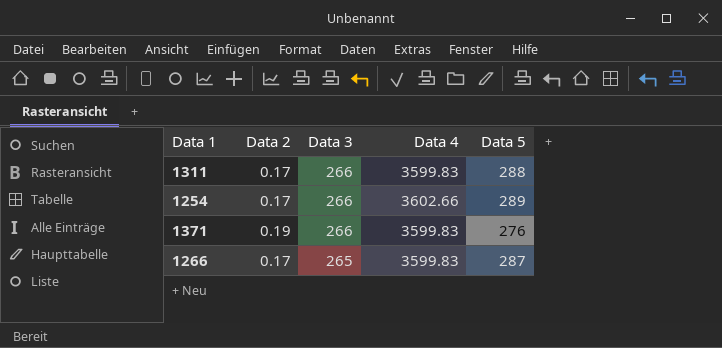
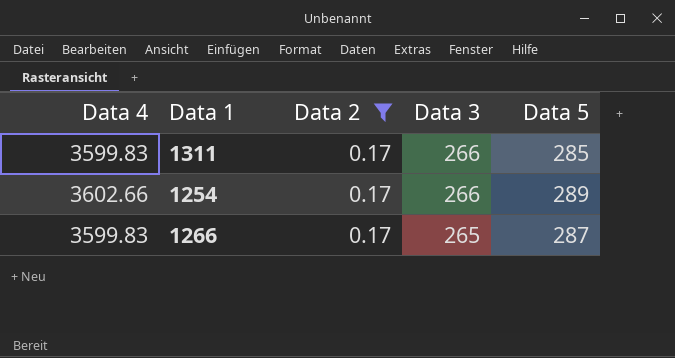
filter: none -> Data 2 = 0.17
column Data 4 | position: 4 -> 1
1311 | Data 5: 288 -> 285

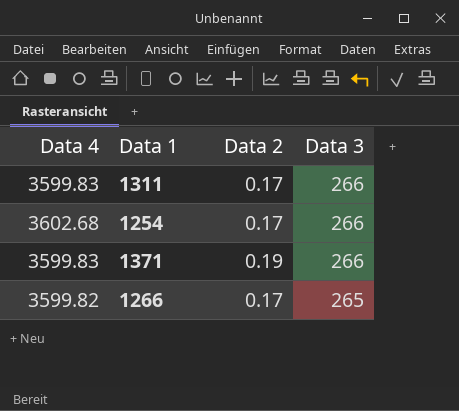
filter: Data 2 = 0.17 -> none
column Data 5 | position: 5 -> none
1254 | Data 4: 3602.66 -> 3602.68
1266 | Data 4: 3599.83 -> 3599.82

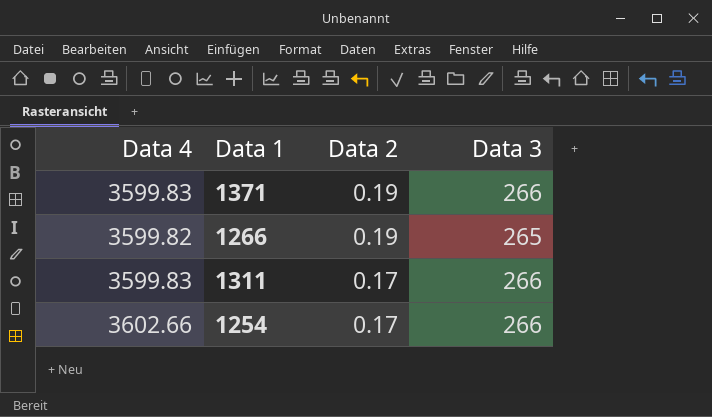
row order: Data 3 descending -> Data 2 descending
1266 | Data 2: 0.17 -> 0.19
1254 | Data 4: 3602.68 -> 3602.66

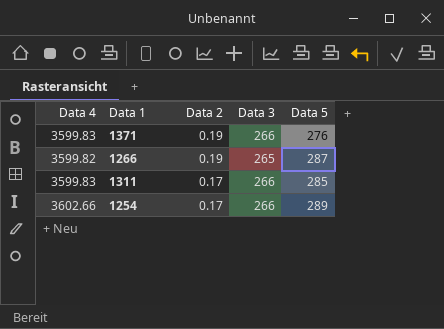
column Data 5 | position: none -> 5

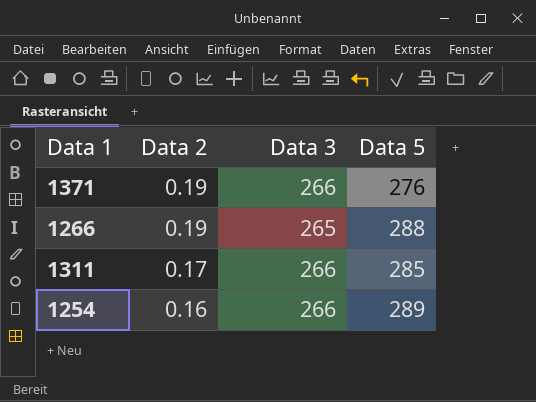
column Data 4 | position: 1 -> none
1266 | Data 5: 287 -> 288
1254 | Data 2: 0.17 -> 0.16

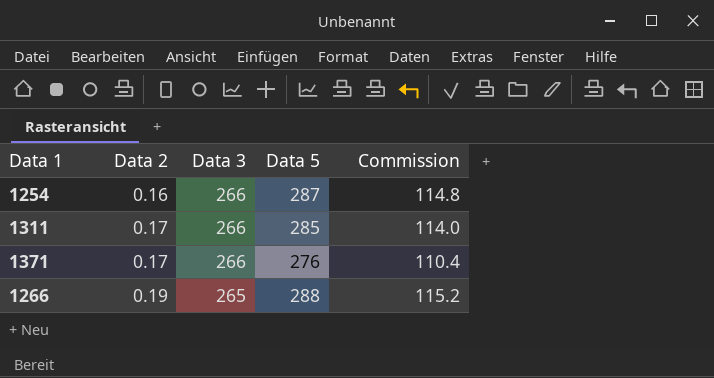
row order: Data 2 descending -> Data 2 ascending
column Commission | formula: none -> [Data 5] * 0.4
1254 | Data 5: 289 -> 287
1371 | Data 2: 0.19 -> 0.17

